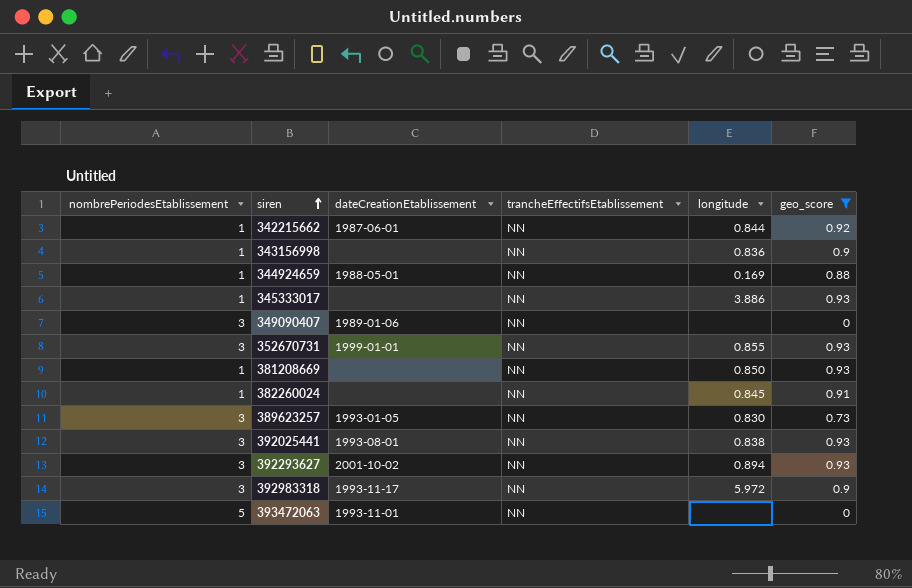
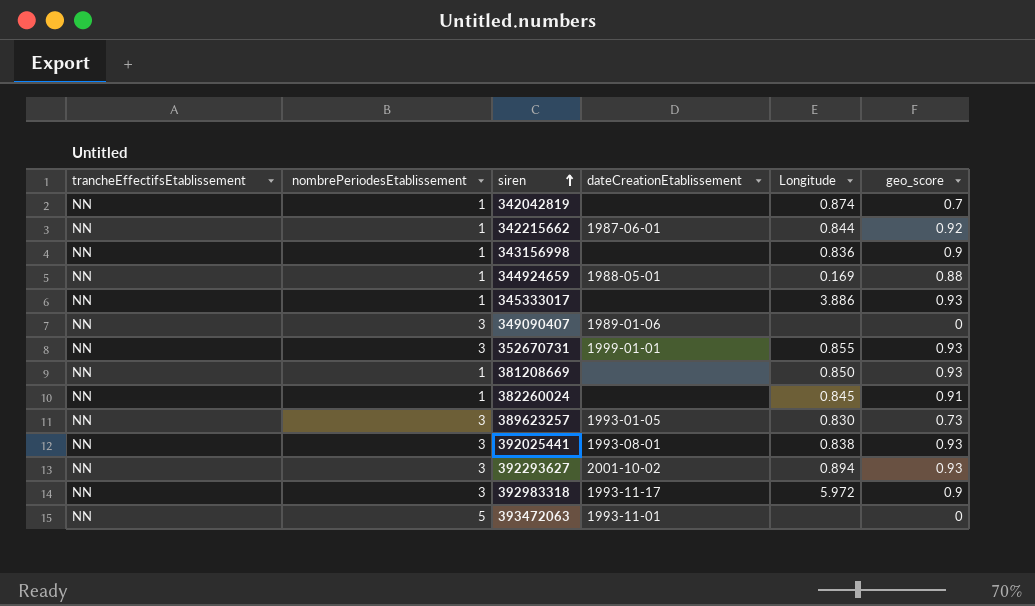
filter: geo_score != 0.7 -> none
column trancheEffectifsEtablissement | position: 4 -> 1
column name: longitude -> Longitude

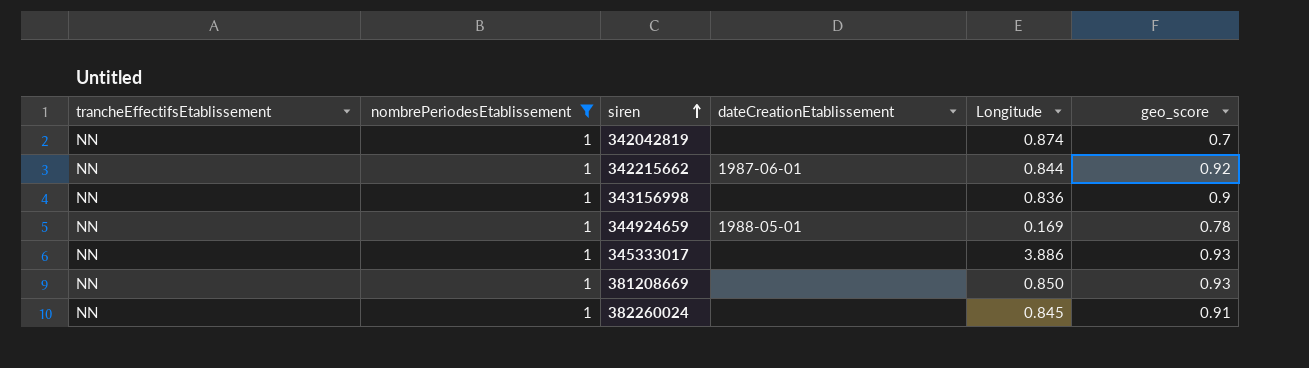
filter: none -> nombrePeriodesEtablissement = 1
344924659 | geo_score: 0.88 -> 0.78

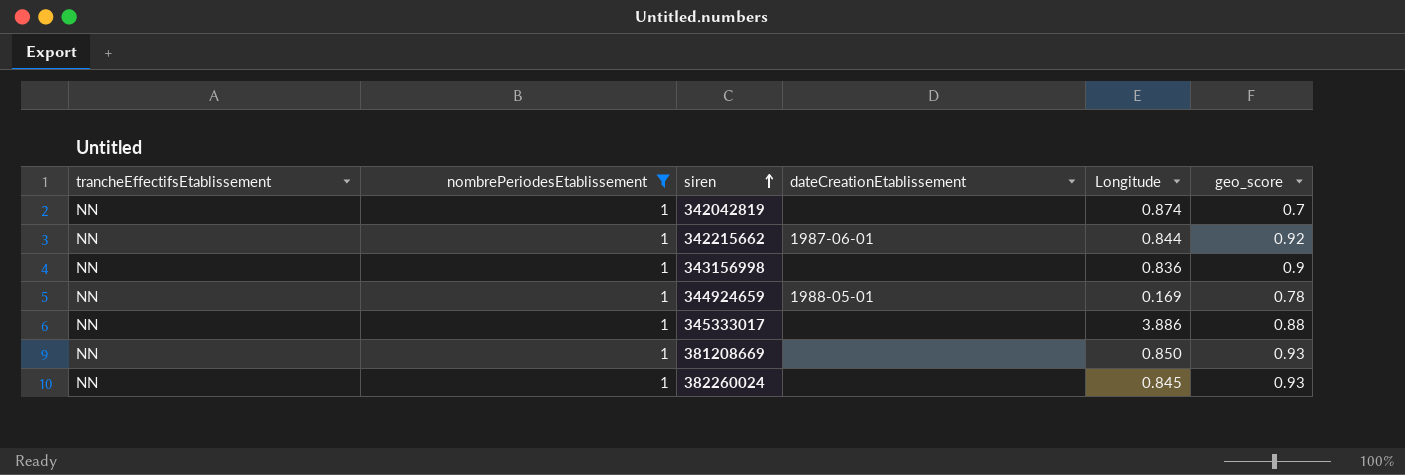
345333017 | geo_score: 0.93 -> 0.88
382260024 | geo_score: 0.91 -> 0.93

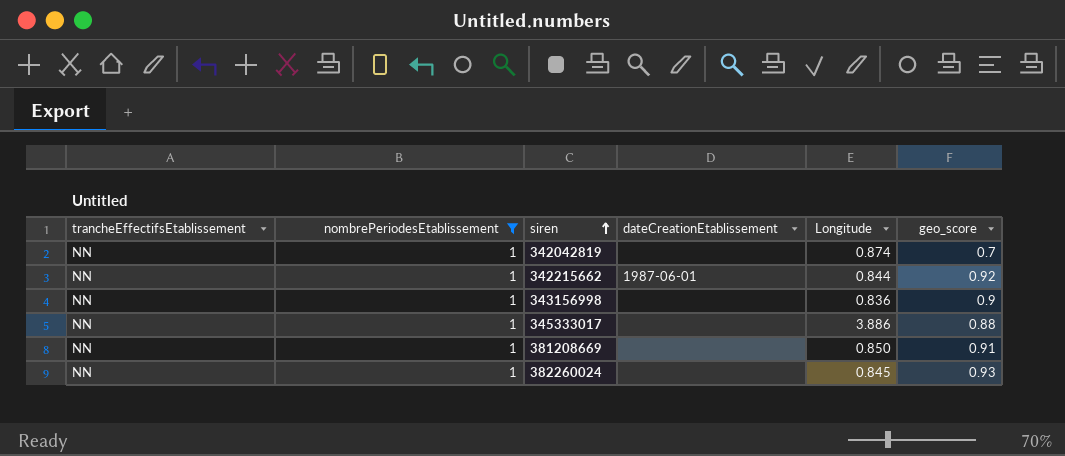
row 344924659: NN | 1 | 1988-05-01 | 0.169 | 0.78 -> none
381208669 | geo_score: 0.93 -> 0.91

